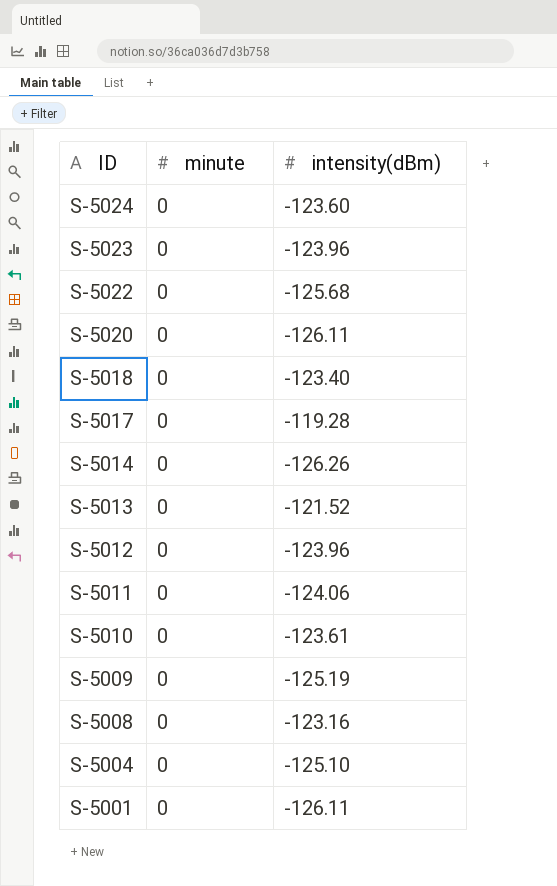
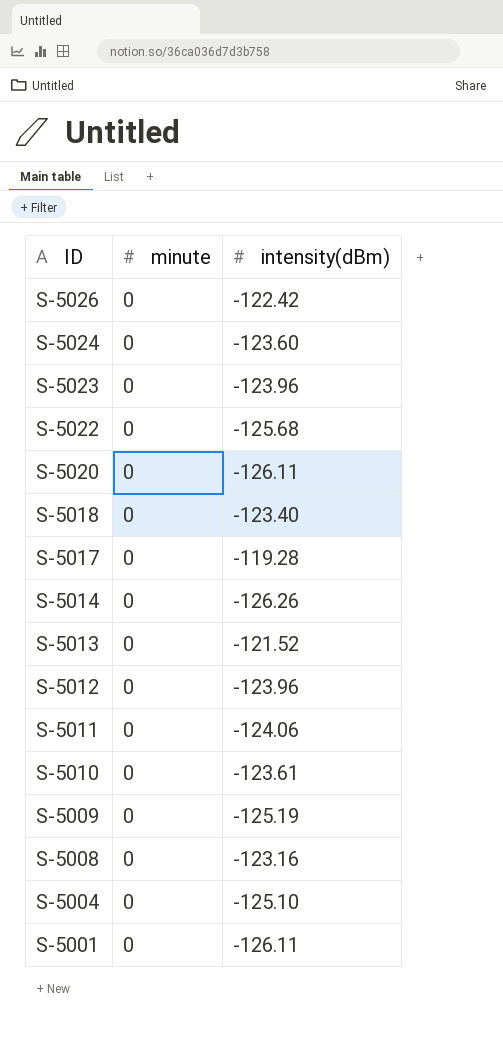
row S-5026: none -> 0 | -122.42

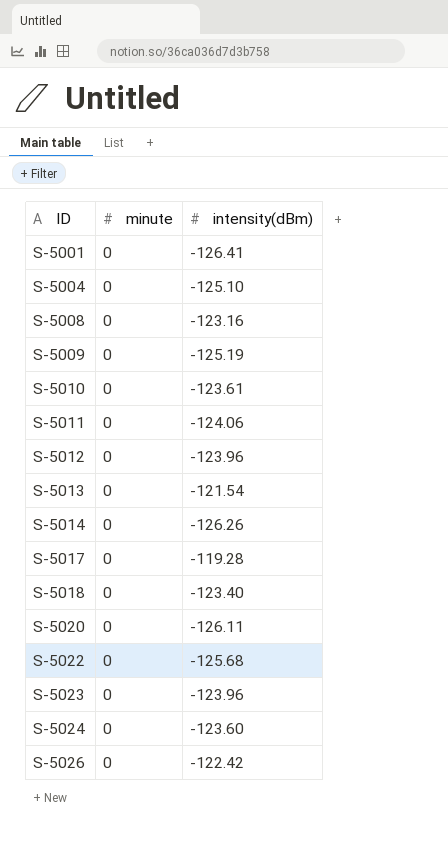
row order: ID descending -> ID ascending
S-5001 | intensity(dBm): -126.11 -> -126.41
S-5013 | intensity(dBm): -121.52 -> -121.54

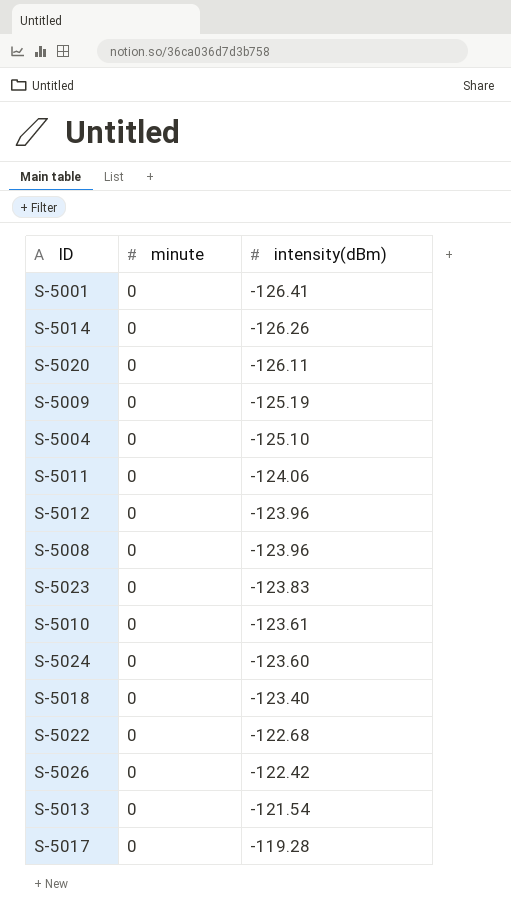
row order: ID ascending -> intensity(dBm) ascending
S-5008 | intensity(dBm): -123.16 -> -123.96
S-5023 | intensity(dBm): -123.96 -> -123.83
S-5022 | intensity(dBm): -125.68 -> -122.68

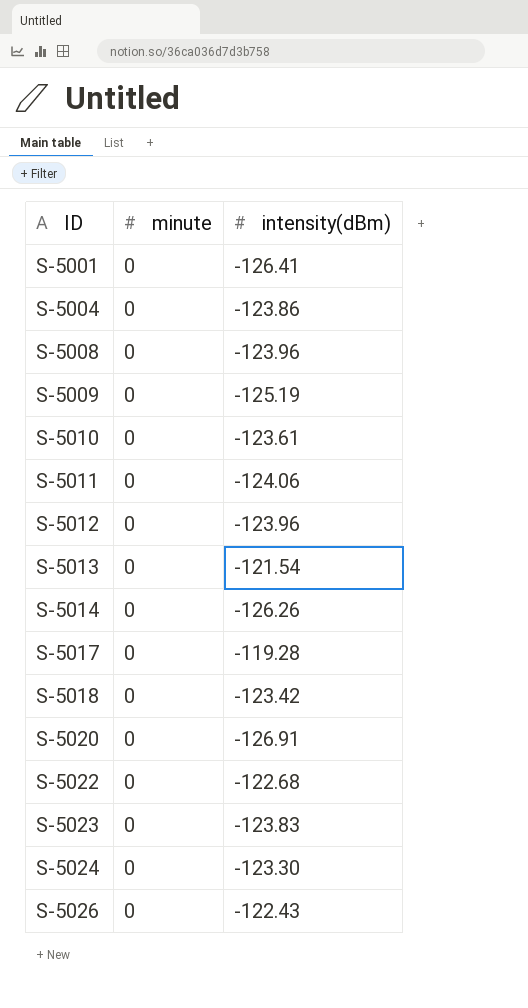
row order: intensity(dBm) ascending -> ID ascending
S-5004 | intensity(dBm): -125.10 -> -123.86
S-5018 | intensity(dBm): -123.40 -> -123.42
S-5020 | intensity(dBm): -126.11 -> -126.91
S-5024 | intensity(dBm): -123.60 -> -123.30
S-5026 | intensity(dBm): -122.42 -> -122.43

